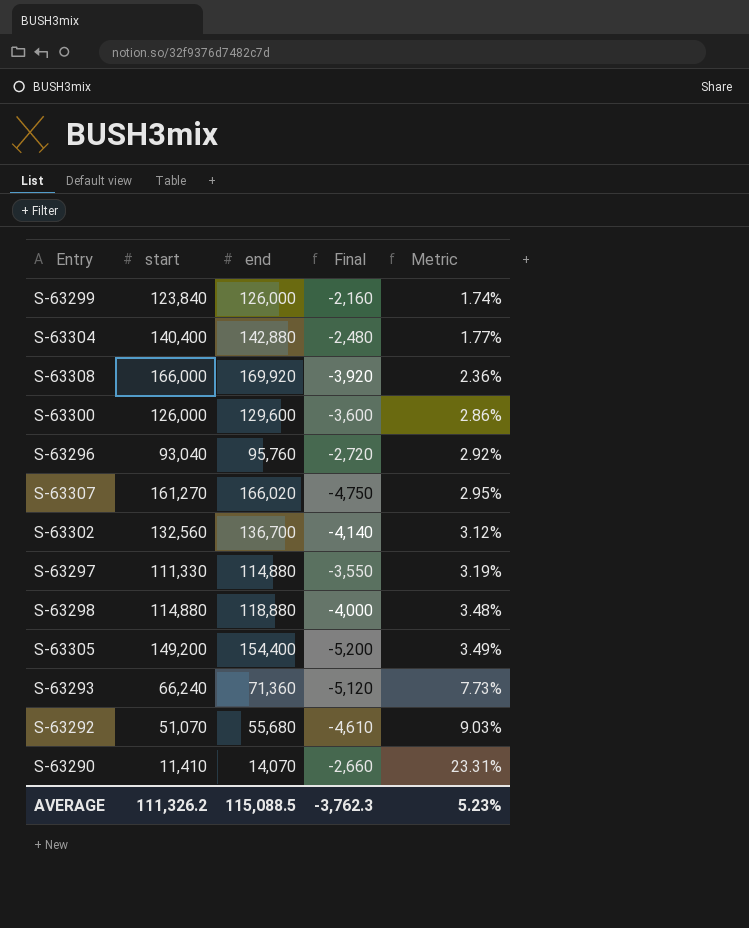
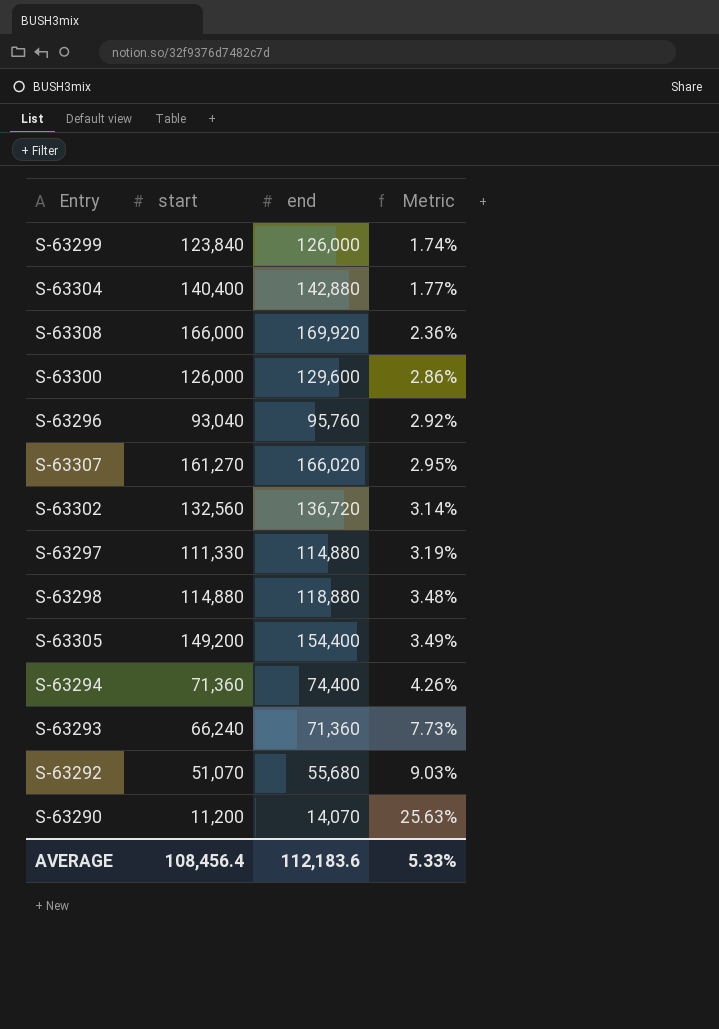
column Final | formula: [start] - [end] -> none
S-63302 | end: 136,700 -> 136,720
S-63302 | Metric: 3.12% -> 3.14%
row S-63294: none -> 71,360 | 74,400 | 4.26%
S-63290 | start: 11,410 -> 11,200
S-63290 | Metric: 23.31% -> 25.63%
AVERAGE | start: 111,326.2 -> 108,456.4
AVERAGE | end: 115,088.5 -> 112,183.6
AVERAGE | Metric: 5.23% -> 5.33%

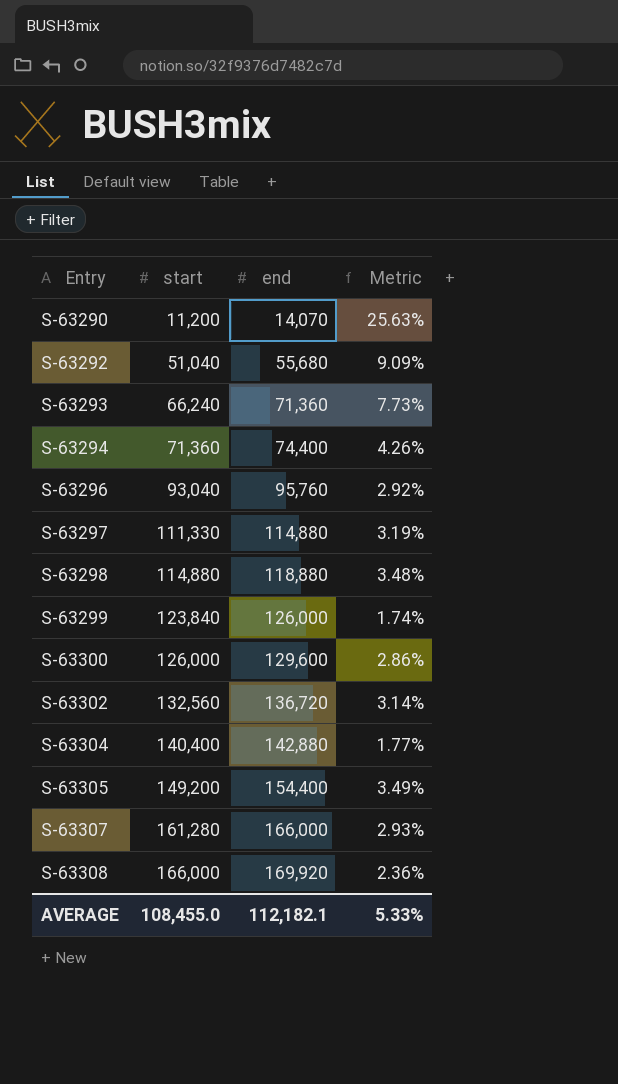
row order: Metric ascending -> Entry ascending
S-63292 | start: 51,070 -> 51,040
S-63292 | Metric: 9.03% -> 9.09%
S-63307 | start: 161,270 -> 161,280
S-63307 | end: 166,020 -> 166,000
S-63307 | Metric: 2.95% -> 2.93%
AVERAGE | start: 108,456.4 -> 108,455.0
AVERAGE | end: 112,183.6 -> 112,182.1

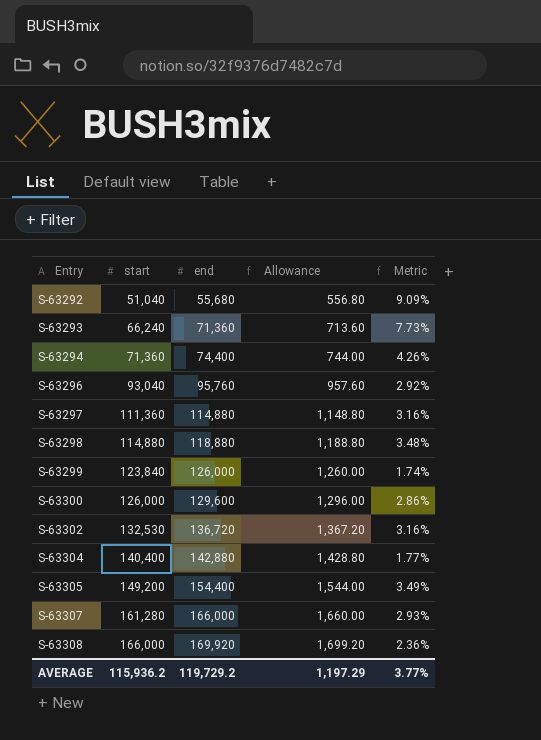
column Allowance | formula: none -> [end] * 0.01
row S-63290: 11,200 | 14,070 | 25.63% -> none
S-63297 | start: 111,330 -> 111,360
S-63297 | Metric: 3.19% -> 3.16%
S-63302 | start: 132,560 -> 132,530
S-63302 | Metric: 3.14% -> 3.16%
AVERAGE | start: 108,455.0 -> 115,936.2
AVERAGE | end: 112,182.1 -> 119,729.2
AVERAGE | Metric: 5.33% -> 3.77%

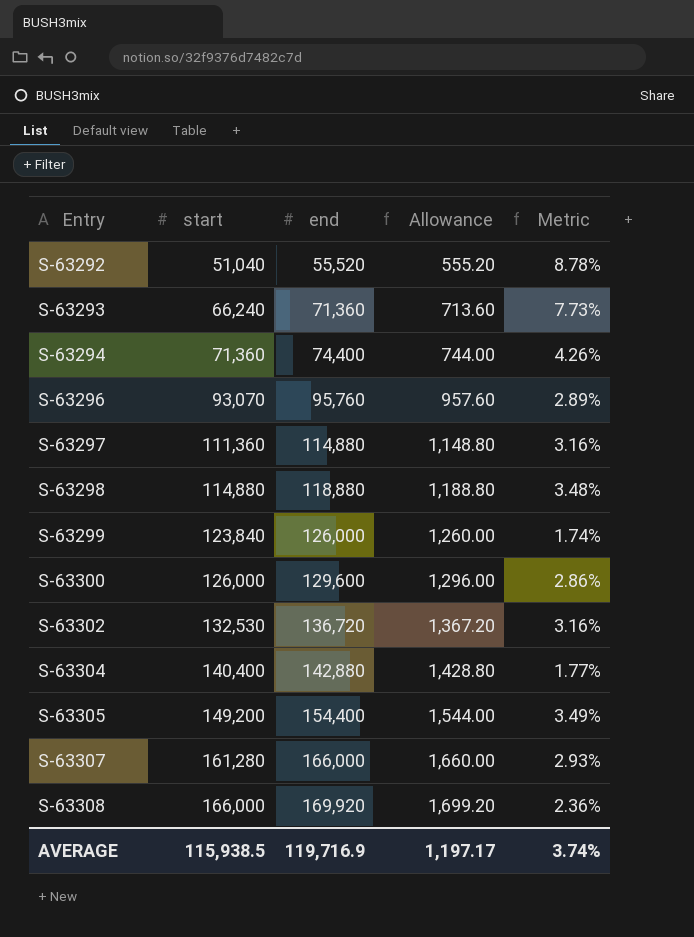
S-63292 | end: 55,680 -> 55,520
S-63292 | Allowance: 556.80 -> 555.20
S-63292 | Metric: 9.09% -> 8.78%
S-63296 | start: 93,040 -> 93,070
S-63296 | Metric: 2.92% -> 2.89%
AVERAGE | start: 115,936.2 -> 115,938.5
AVERAGE | end: 119,729.2 -> 119,716.9
AVERAGE | Allowance: 1,197.29 -> 1,197.17
AVERAGE | Metric: 3.77% -> 3.74%

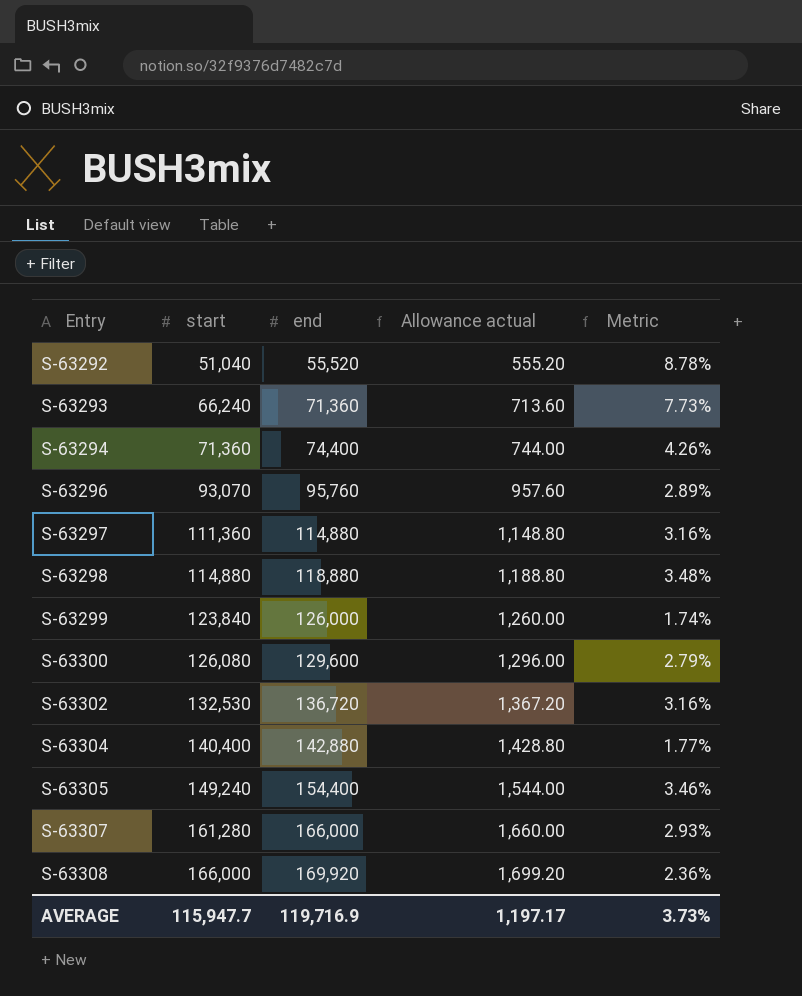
column name: Allowance -> Allowance actual
S-63300 | start: 126,000 -> 126,080
S-63300 | Metric: 2.86% -> 2.79%
S-63305 | start: 149,200 -> 149,240
S-63305 | Metric: 3.49% -> 3.46%
AVERAGE | start: 115,938.5 -> 115,947.7
AVERAGE | Metric: 3.74% -> 3.73%

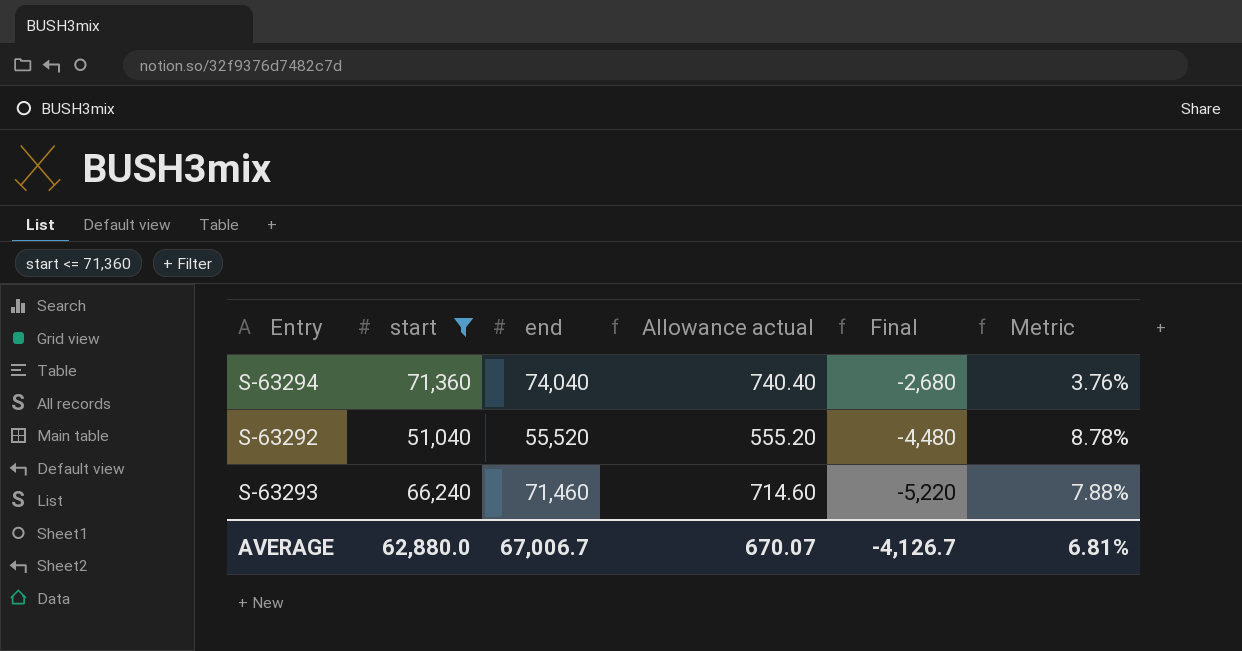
filter: none -> start <= 71,360
row order: Entry ascending -> Final descending
column Final | formula: none -> [start] - [end]
S-63294 | end: 74,400 -> 74,040
S-63294 | Allowance actual: 744.00 -> 740.40
S-63294 | Metric: 4.26% -> 3.76%
S-63293 | end: 71,360 -> 71,460
S-63293 | Allowance actual: 713.60 -> 714.60
S-63293 | Metric: 7.73% -> 7.88%
AVERAGE | start: 115,947.7 -> 62,880.0
AVERAGE | end: 119,716.9 -> 67,006.7
AVERAGE | Allowance actual: 1,197.17 -> 670.07
AVERAGE | Metric: 3.73% -> 6.81%

